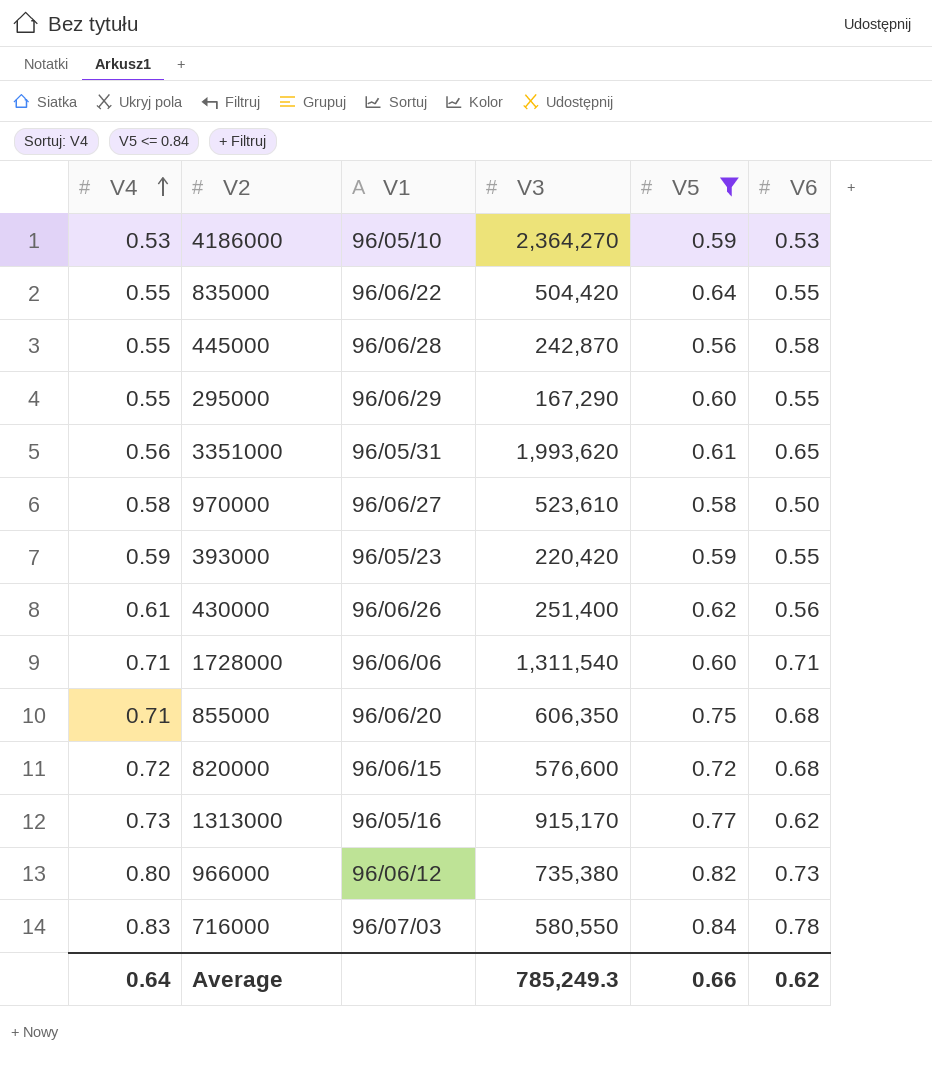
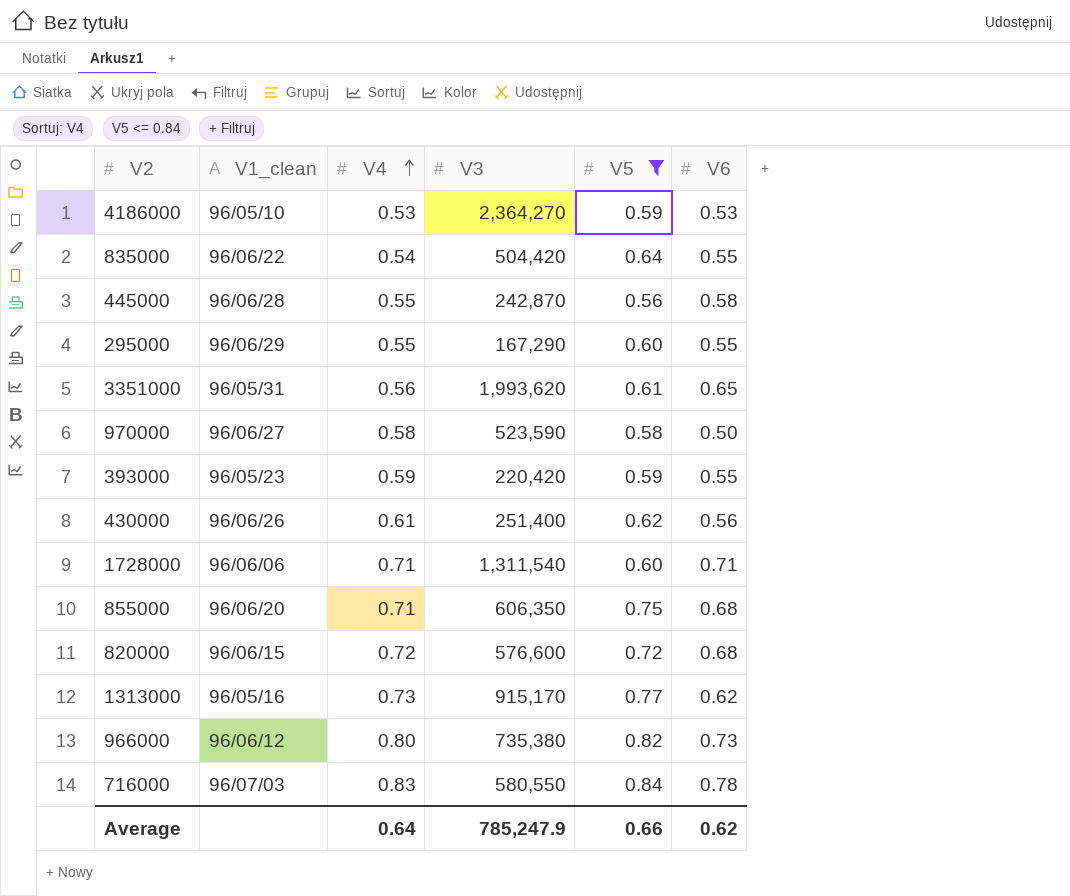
column name: V1 -> V1_clean
column V4 | position: 1 -> 3
835000 | V4: 0.55 -> 0.54
970000 | V3: 523,610 -> 523,590
Average | V3: 785,249.3 -> 785,247.9

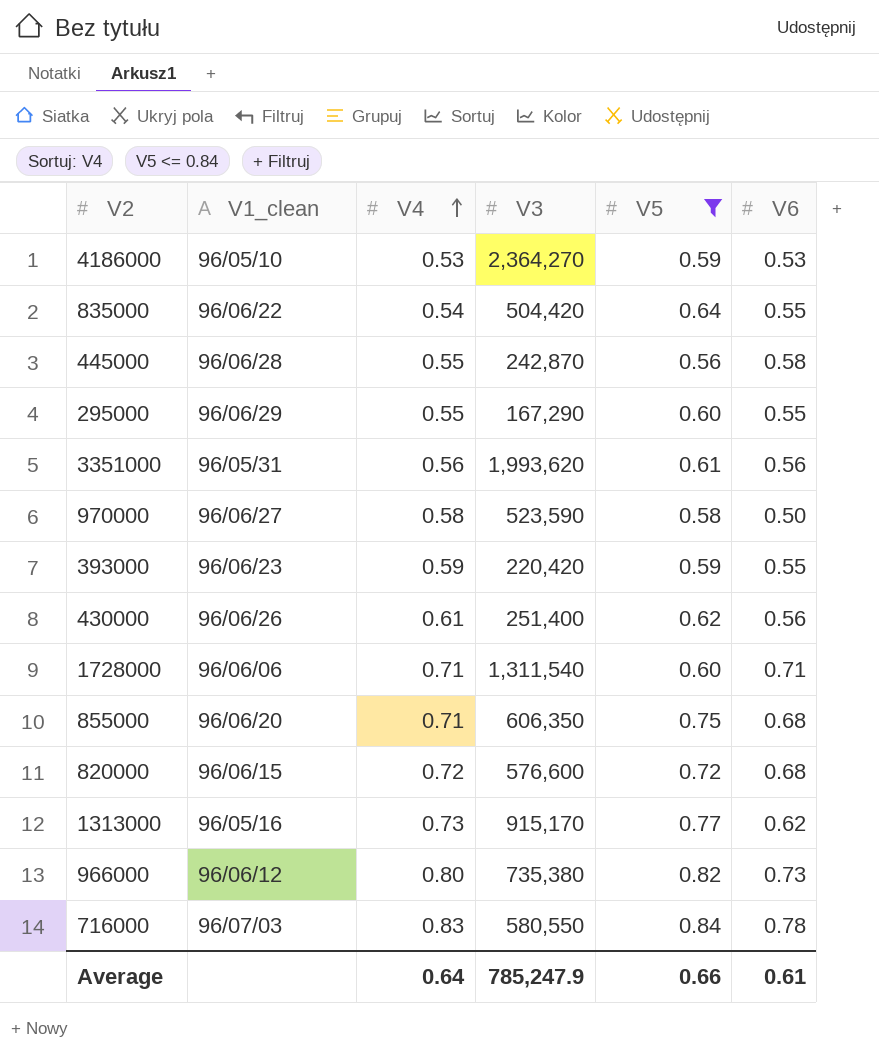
3351000 | V6: 0.65 -> 0.56
393000 | V1_clean: 96/05/23 -> 96/06/23
Average | V6: 0.62 -> 0.61

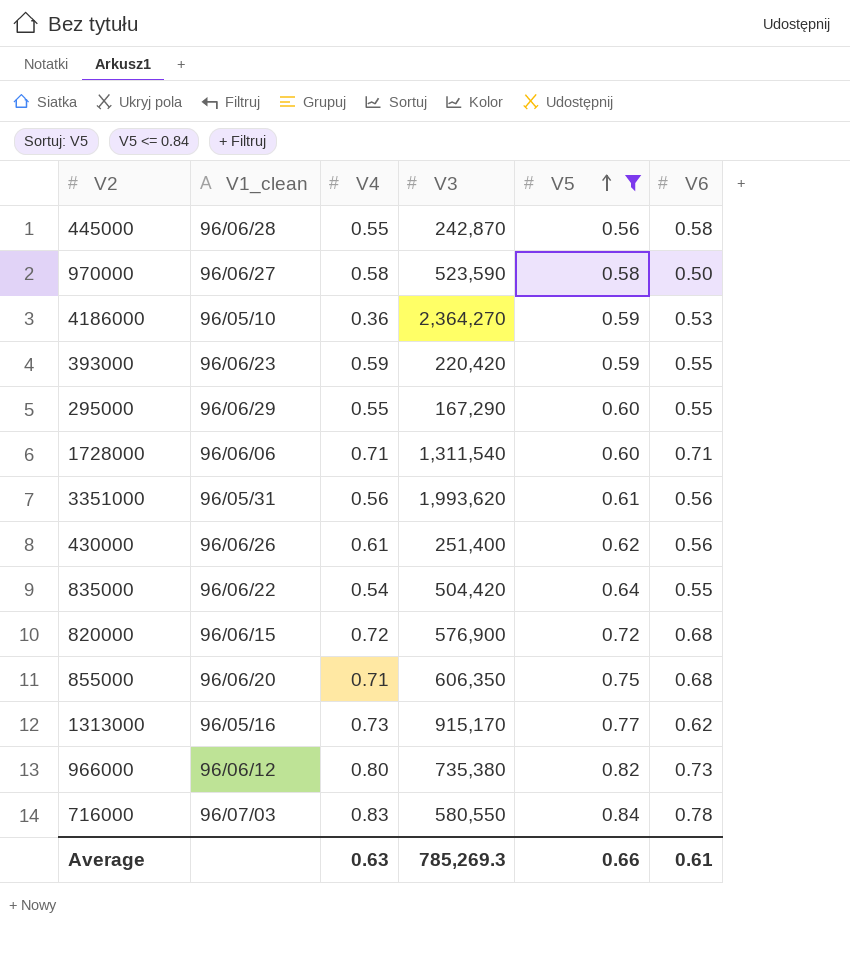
row order: V4 ascending -> V5 ascending
4186000 | V4: 0.53 -> 0.36
820000 | V3: 576,600 -> 576,900
Average | V4: 0.64 -> 0.63
Average | V3: 785,247.9 -> 785,269.3

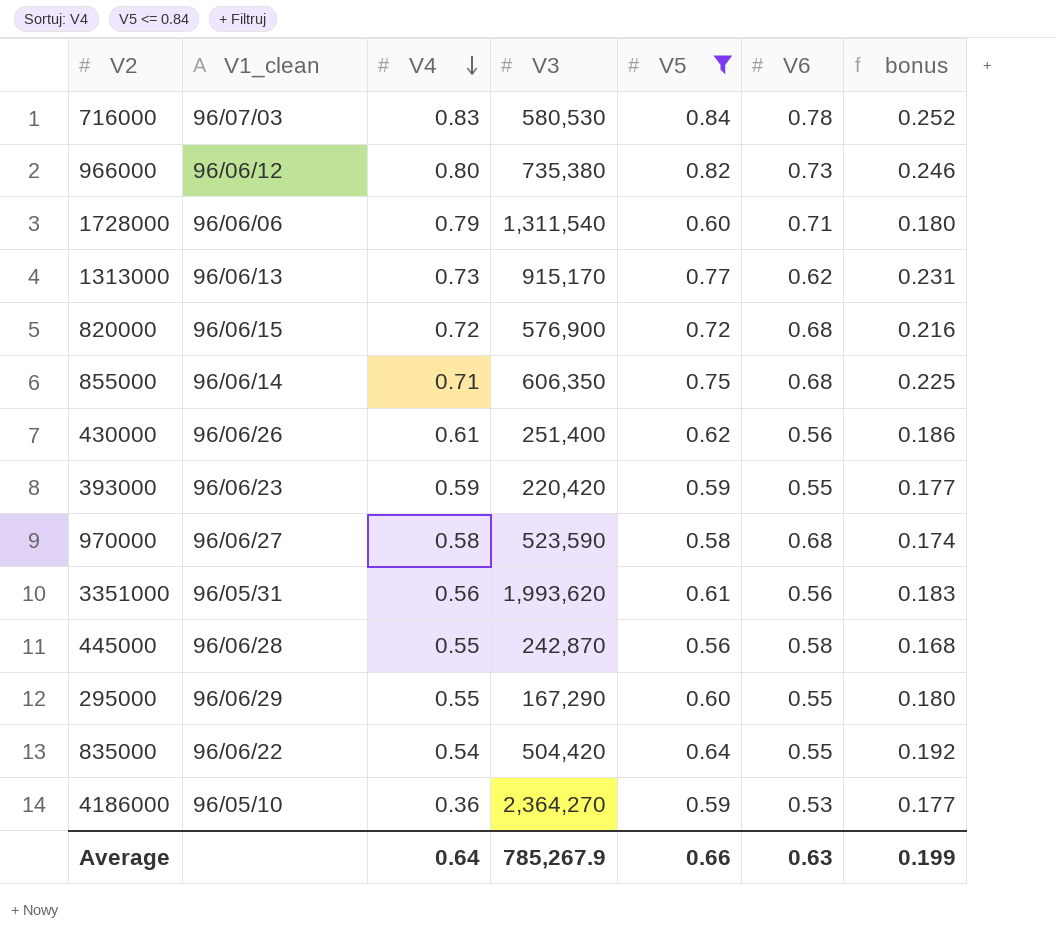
row order: V5 ascending -> V4 descending
column bonus | formula: none -> [V5] * 0.3
716000 | V3: 580,550 -> 580,530
1728000 | V4: 0.71 -> 0.79
1313000 | V1_clean: 96/05/16 -> 96/06/13
855000 | V1_clean: 96/06/20 -> 96/06/14
970000 | V6: 0.50 -> 0.68
Average | V4: 0.63 -> 0.64
Average | V3: 785,269.3 -> 785,267.9
Average | V6: 0.61 -> 0.63

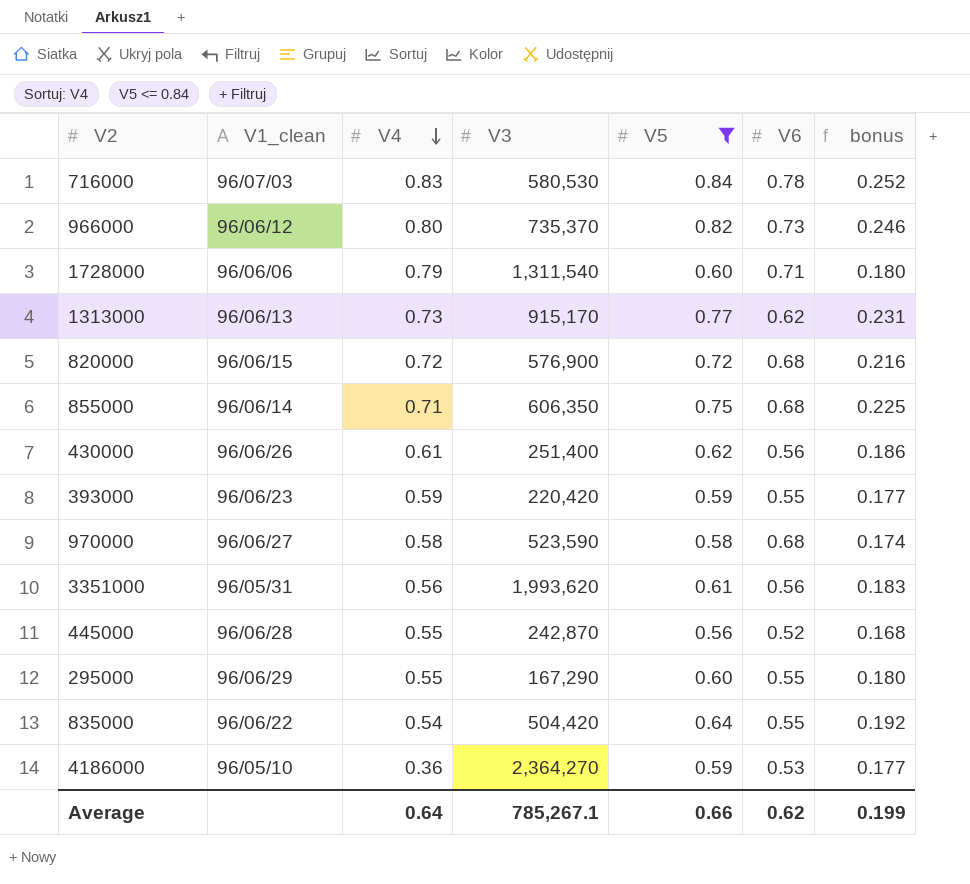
966000 | V3: 735,380 -> 735,370
445000 | V6: 0.58 -> 0.52
Average | V3: 785,267.9 -> 785,267.1
Average | V6: 0.63 -> 0.62

